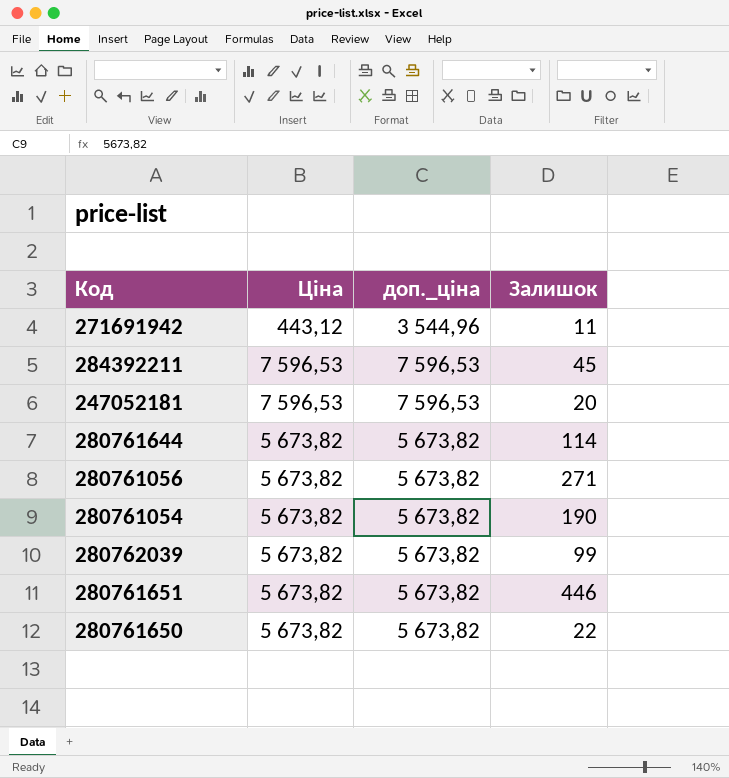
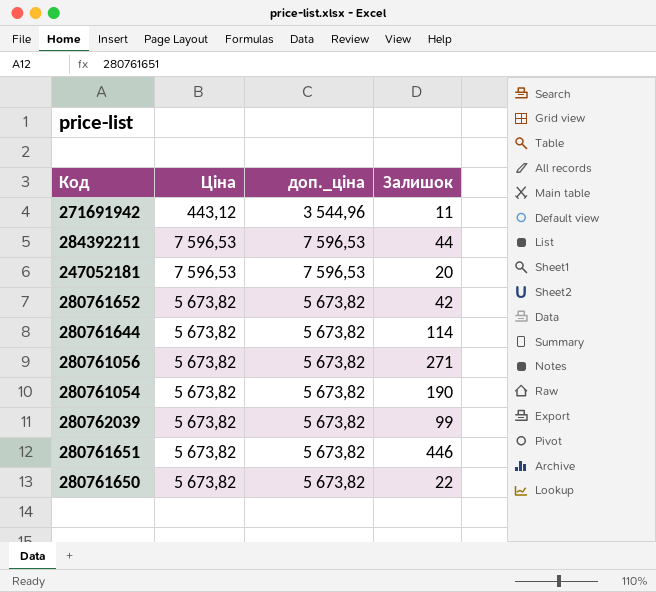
284392211 | Залишок: 45 -> 44
row 280761652: none -> 5 673,82 | 5 673,82 | 42

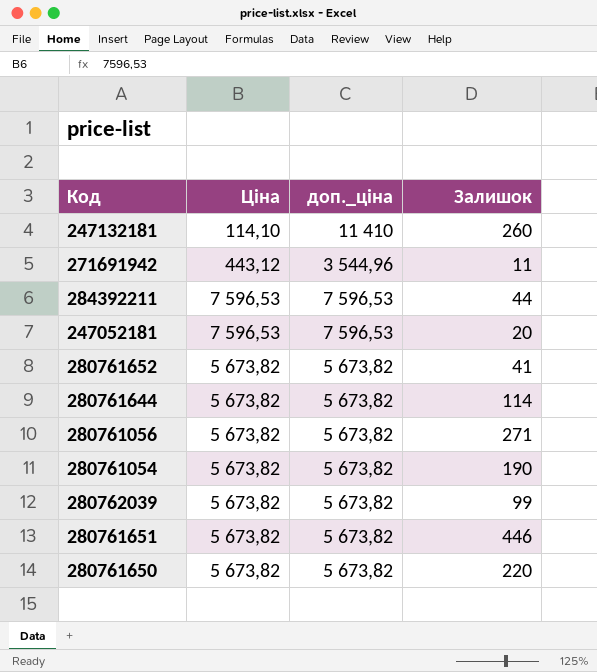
row 247132181: none -> 114,10 | 11 410 | 260
280761652 | Залишок: 42 -> 41
280761650 | Залишок: 22 -> 220

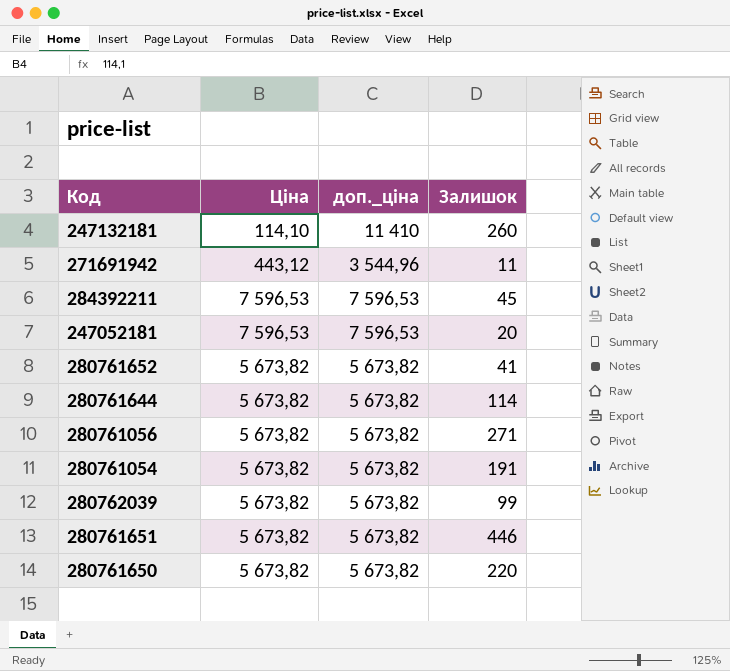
284392211 | Залишок: 44 -> 45
280761054 | Залишок: 190 -> 191

